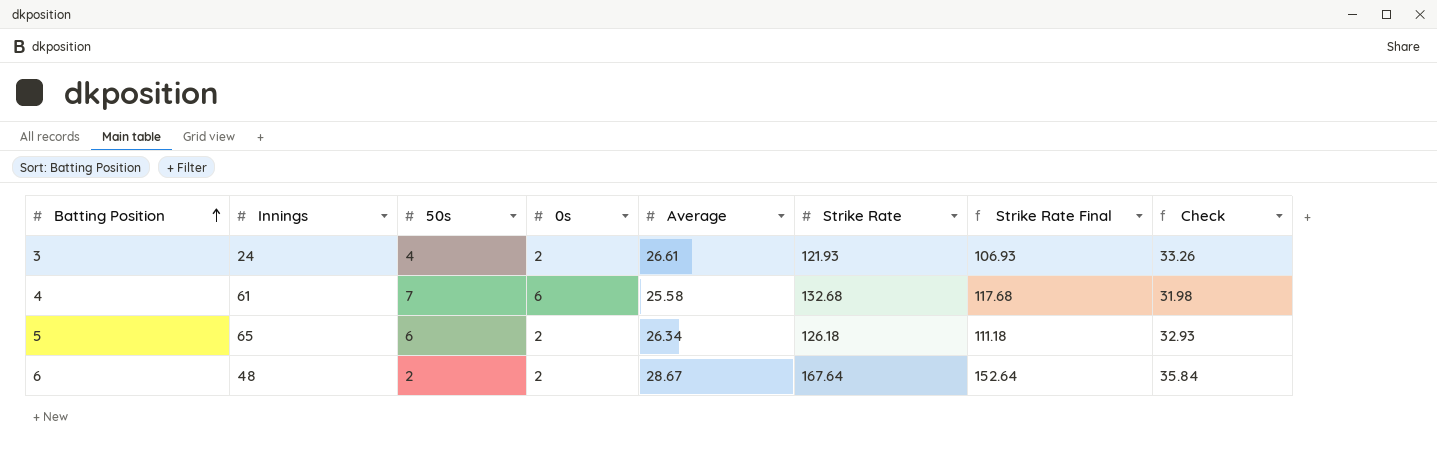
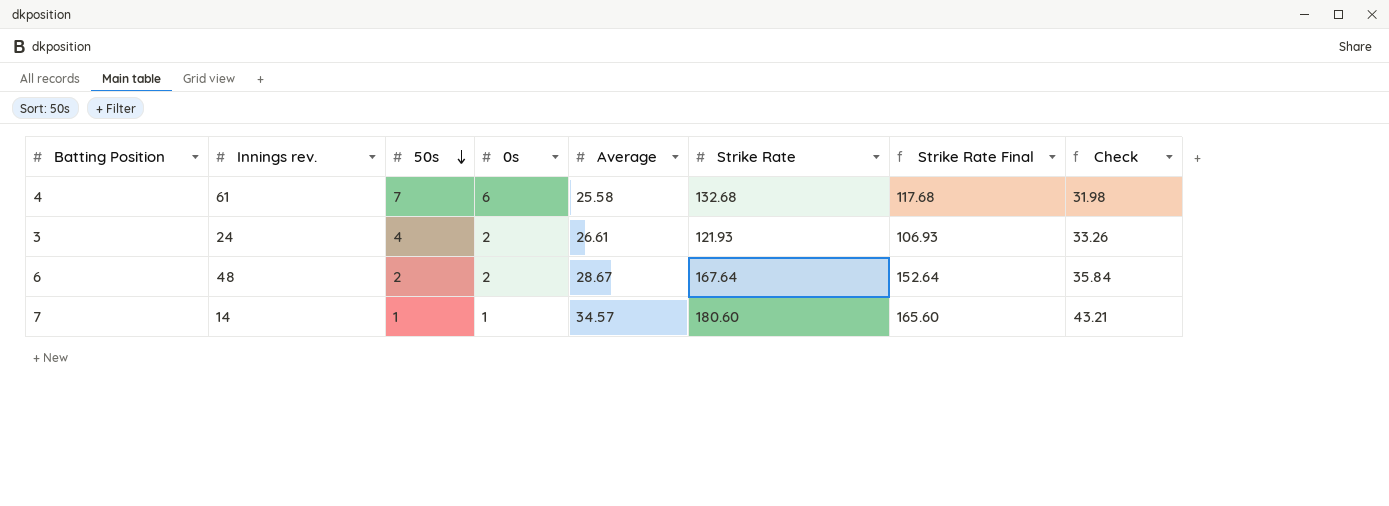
row order: Batting Position ascending -> 50s descending
column name: Innings -> Innings rev.
row 5: 65 | 6 | 2 | 26.34 | 126.18 | 111.18 | 32.93 -> none
row 7: none -> 14 | 1 | 1 | 34.57 | 180.60 | 165.60 | 43.21

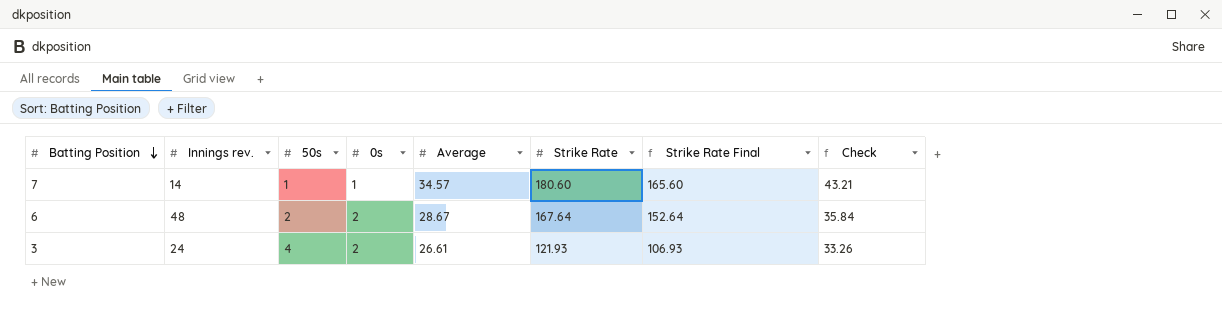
row order: 50s descending -> Batting Position descending
row 4: 61 | 7 | 6 | 25.58 | 132.68 | 117.68 | 31.98 -> none

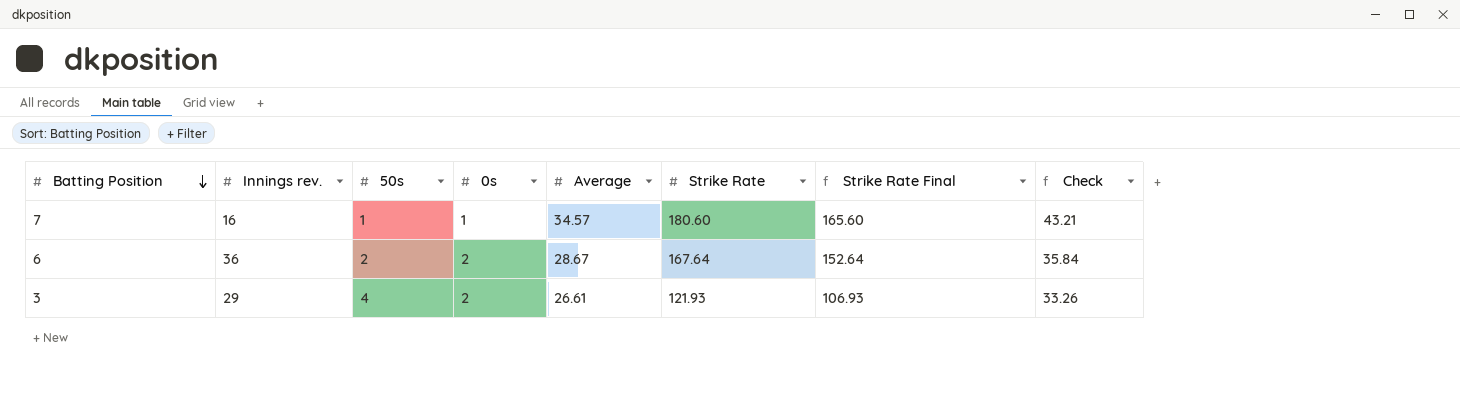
7 | Innings rev.: 14 -> 16
6 | Innings rev.: 48 -> 36
3 | Innings rev.: 24 -> 29

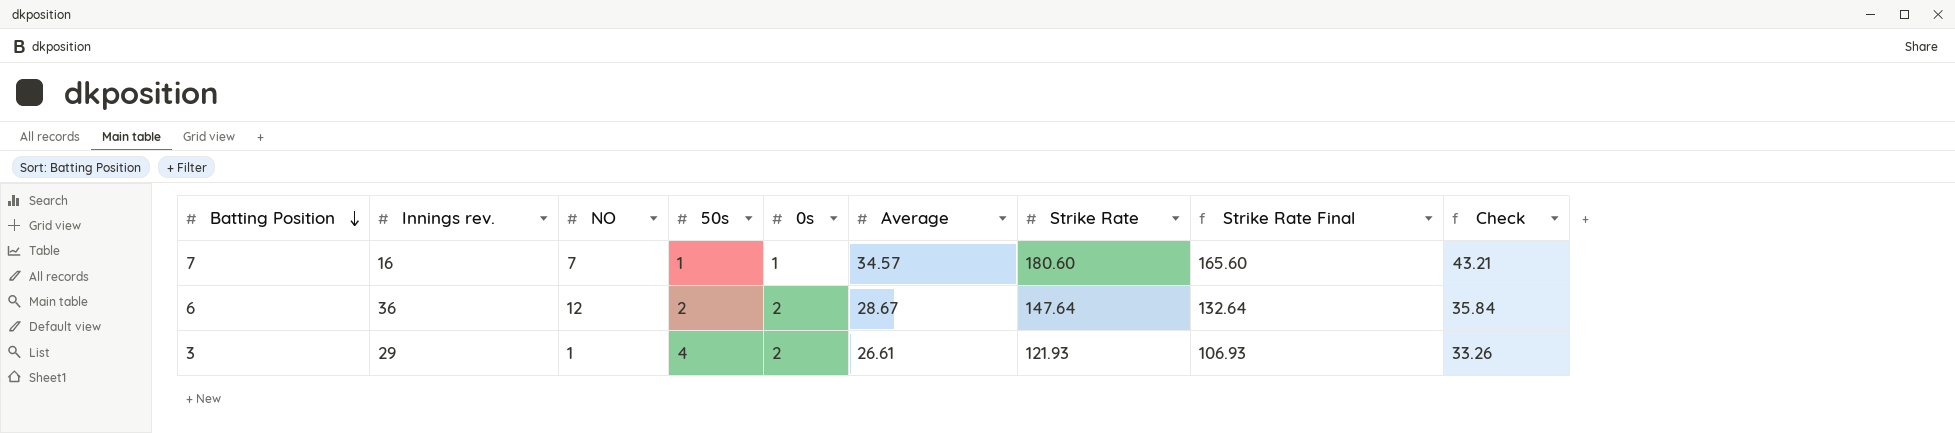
column NO | position: none -> 3
6 | Strike Rate: 167.64 -> 147.64
6 | Strike Rate Final: 152.64 -> 132.64

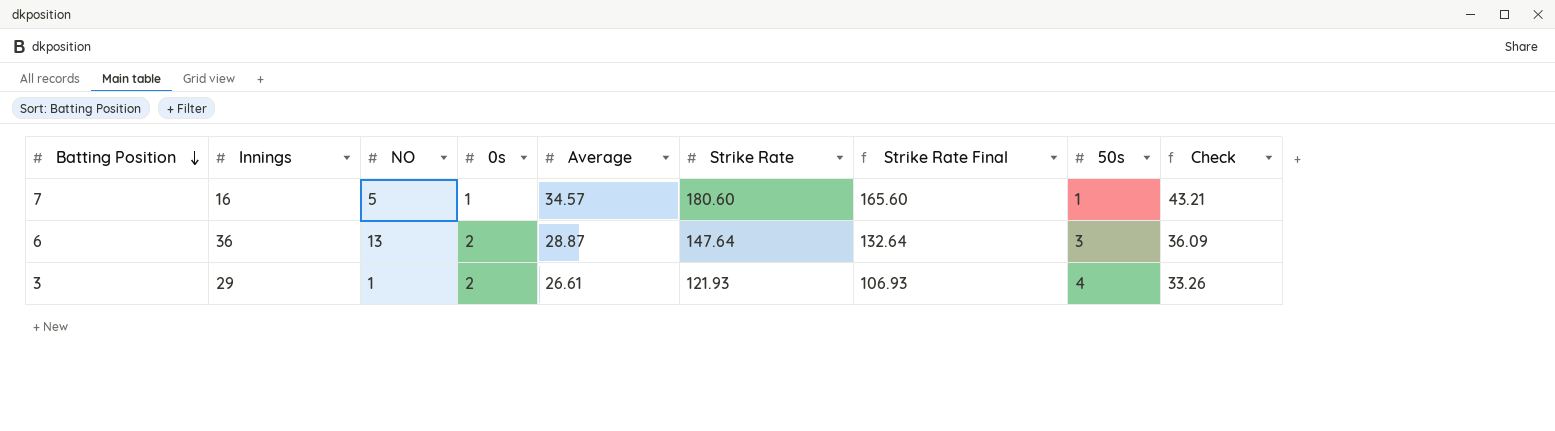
column name: Innings rev. -> Innings
column 50s | position: 4 -> 8
7 | NO: 7 -> 5
6 | NO: 12 -> 13
6 | Average: 28.67 -> 28.87
6 | 50s: 2 -> 3
6 | Check: 35.84 -> 36.09

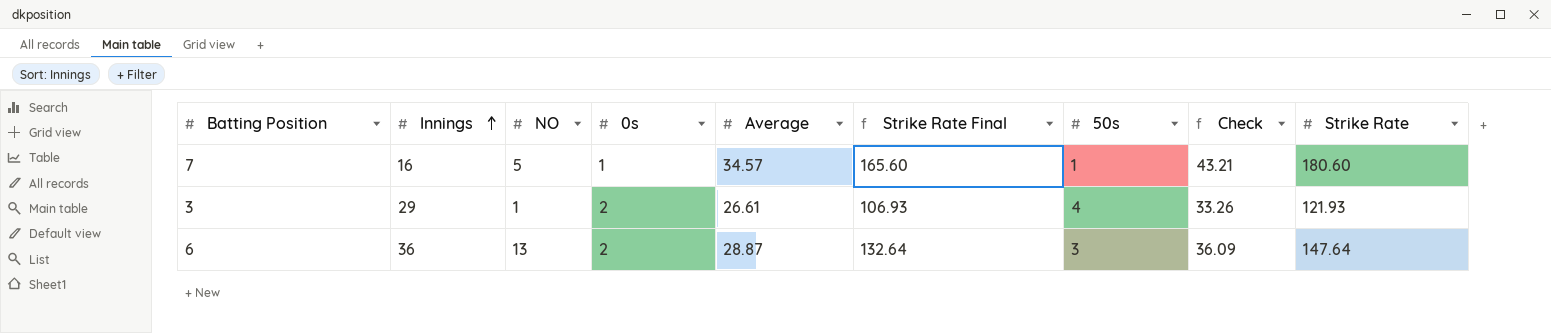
row order: Batting Position descending -> Innings ascending
column Strike Rate | position: 6 -> 9

